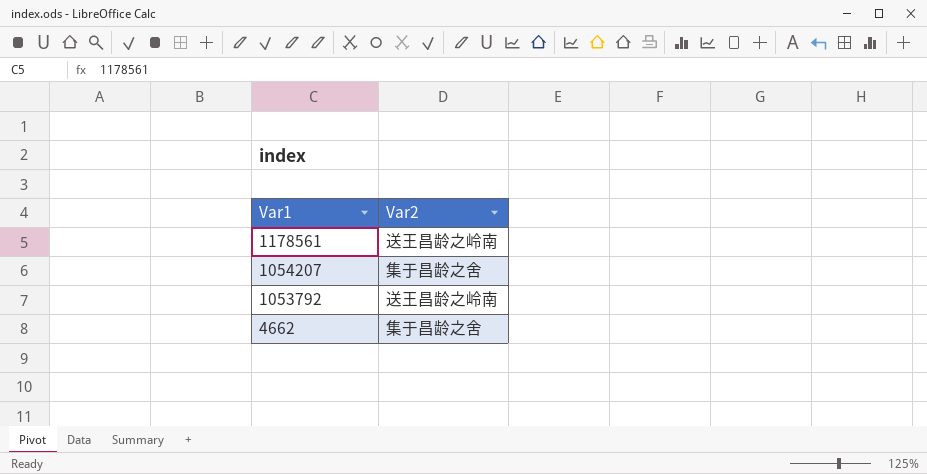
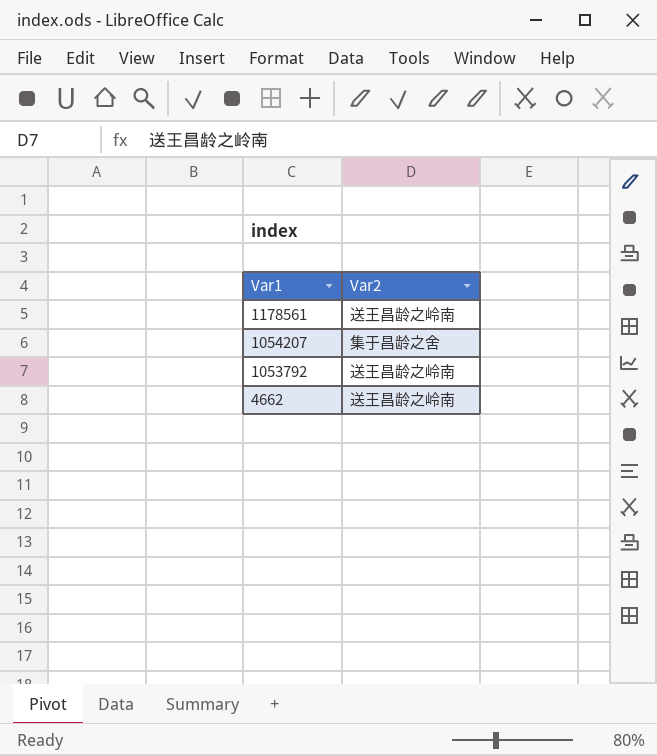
4662 | Var2: 集于昌龄之舍 -> 送王昌龄之岭南

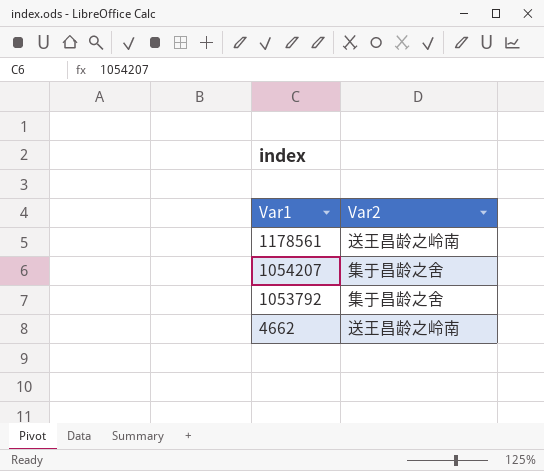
1053792 | Var2: 送王昌龄之岭南 -> 集于昌龄之舍

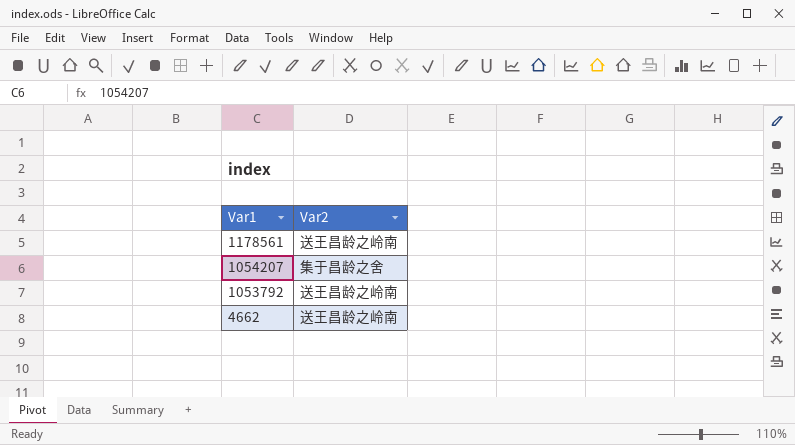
1053792 | Var2: 集于昌龄之舍 -> 送王昌龄之岭南

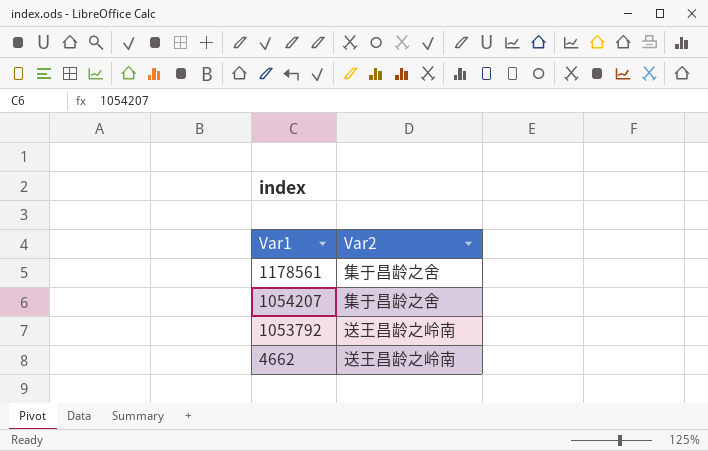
1178561 | Var2: 送王昌龄之岭南 -> 集于昌龄之舍

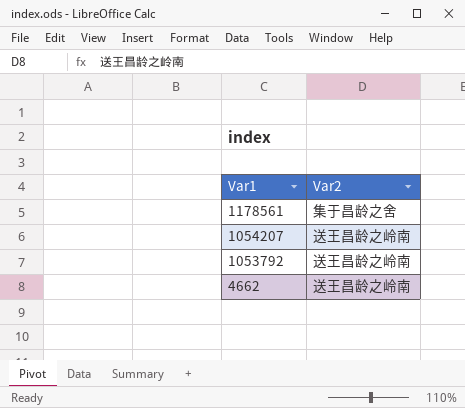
1054207 | Var2: 集于昌龄之舍 -> 送王昌龄之岭南

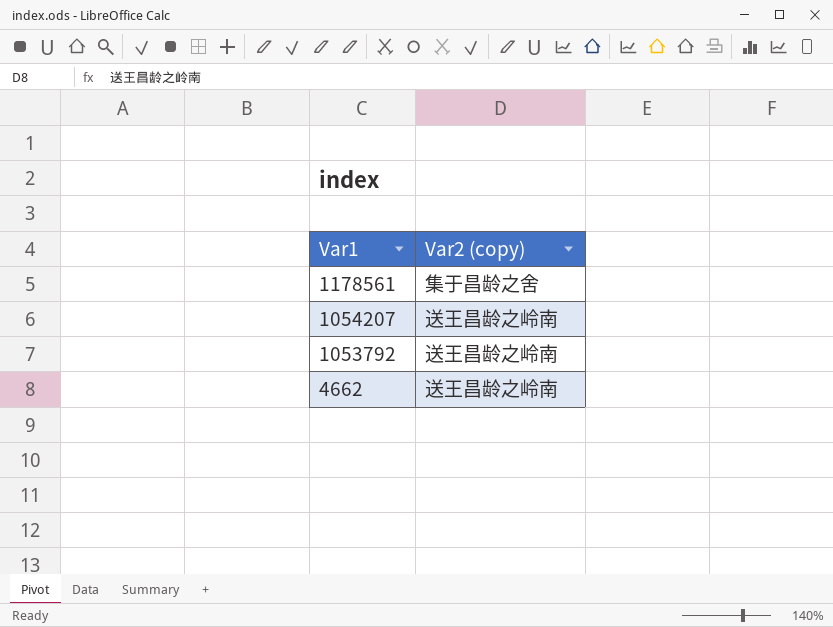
column name: Var2 -> Var2 (copy)

